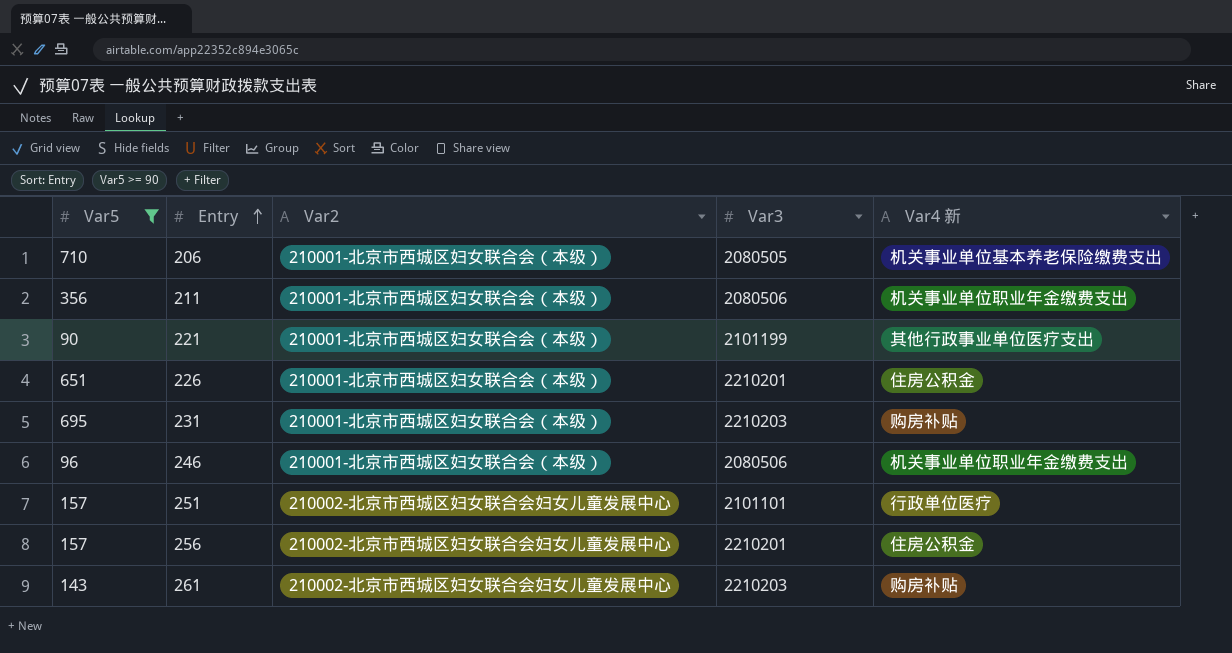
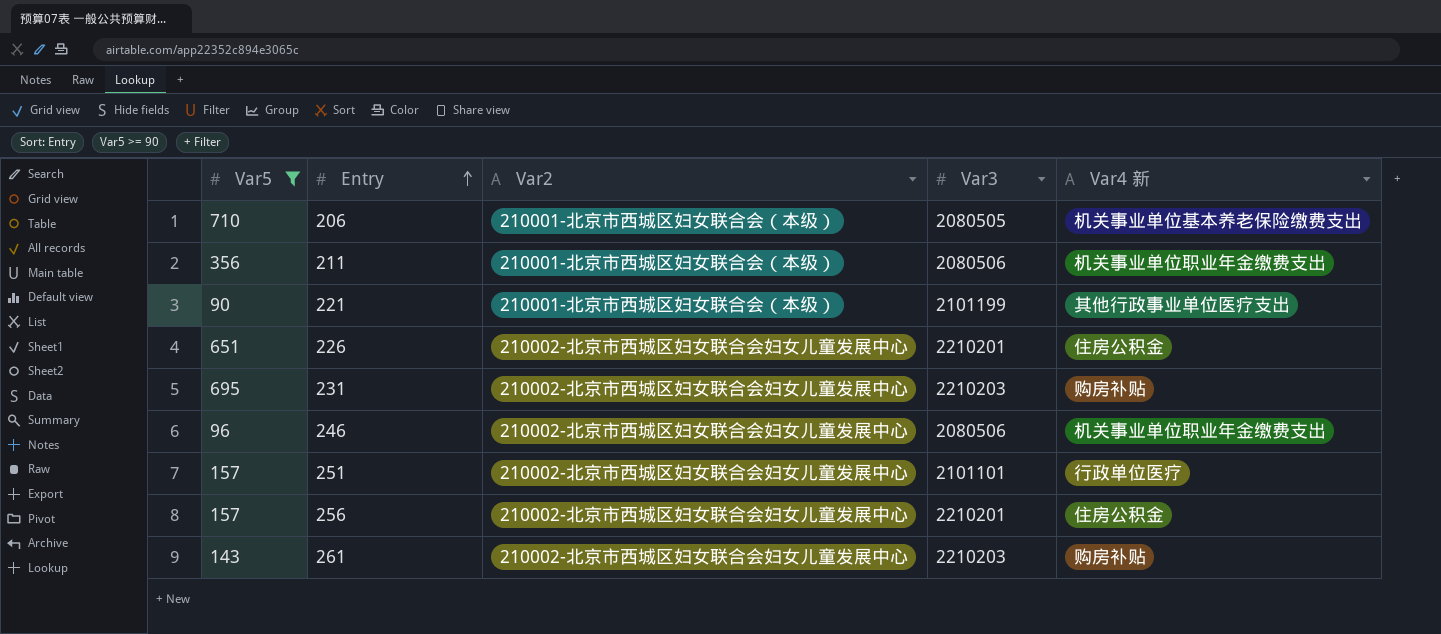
226 | Var2: 210001-北京市西城区妇女联合会（本级） -> 210002-北京市西城区妇女联合会妇女儿童发展中心
231 | Var2: 210001-北京市西城区妇女联合会（本级） -> 210002-北京市西城区妇女联合会妇女儿童发展中心
246 | Var2: 210001-北京市西城区妇女联合会（本级） -> 210002-北京市西城区妇女联合会妇女儿童发展中心

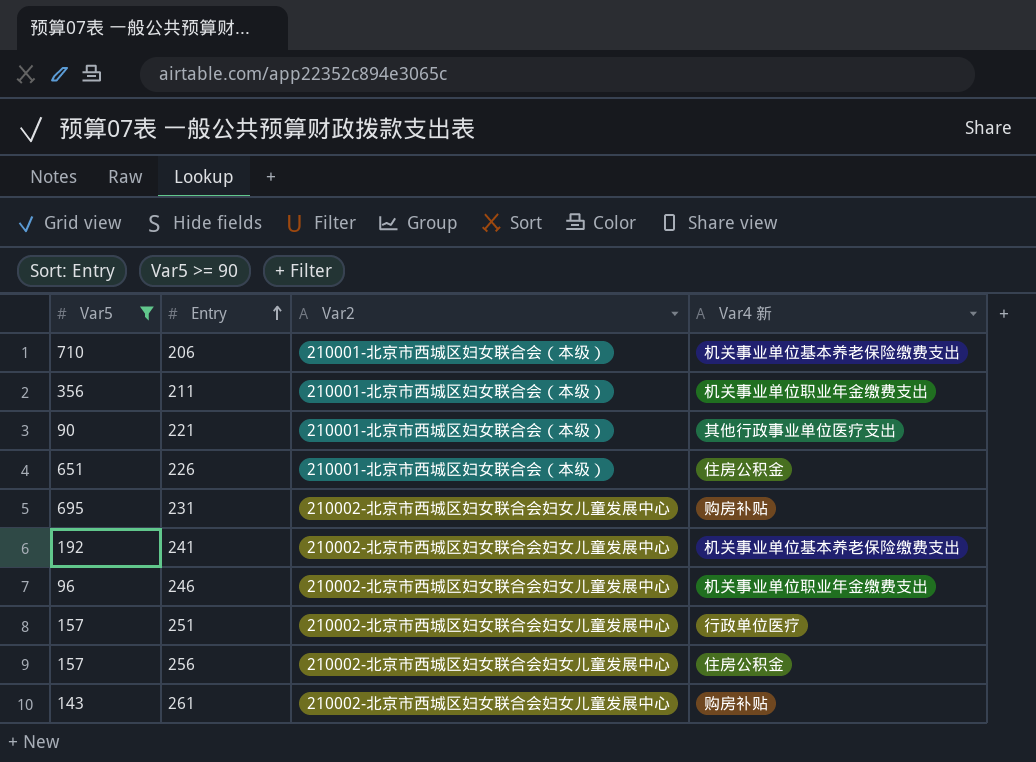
column Var3 | position: 4 -> none
226 | Var2: 210002-北京市西城区妇女联合会妇女儿童发展中心 -> 210001-北京市西城区妇女联合会（本级）
row 241: none -> 192 | 210002-北京市西城区妇女联合会妇女儿童发展中心 | 机关事业单位基本养老保险缴费支出

